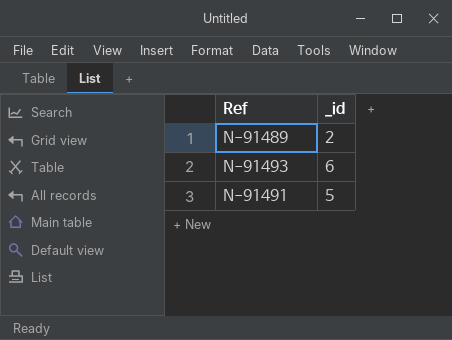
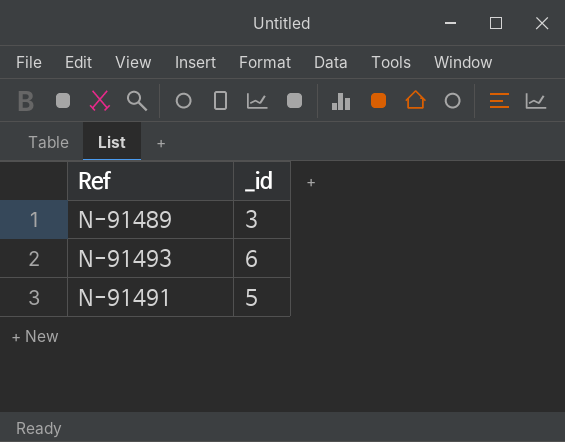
N-91489 | _id: 2 -> 3

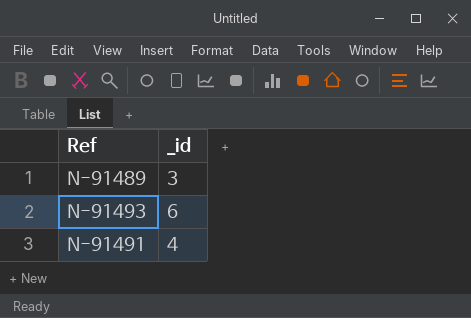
N-91491 | _id: 5 -> 4

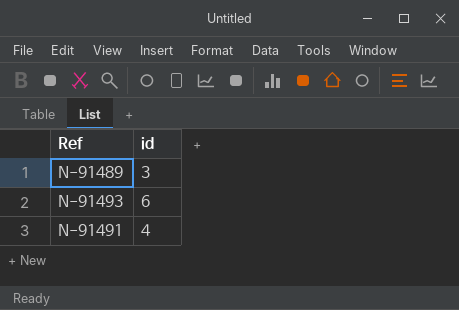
column name: _id -> id

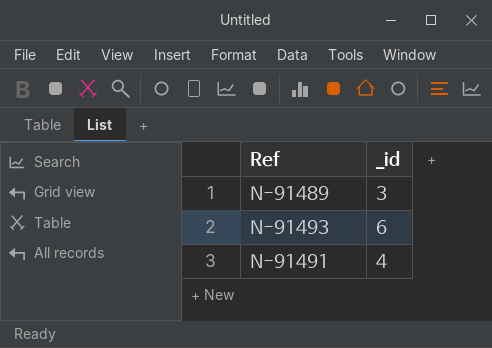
column name: id -> _id

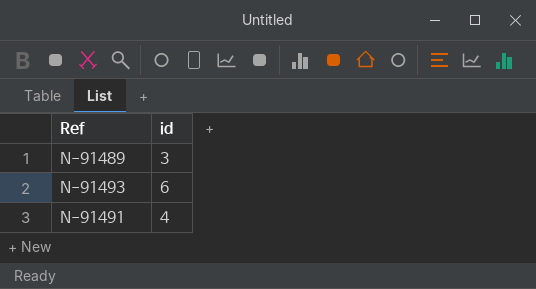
column name: _id -> id

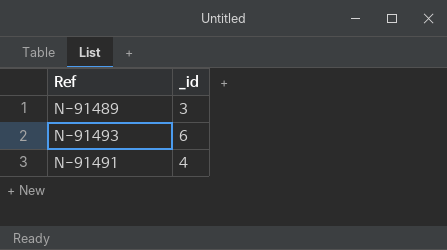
column name: id -> _id

